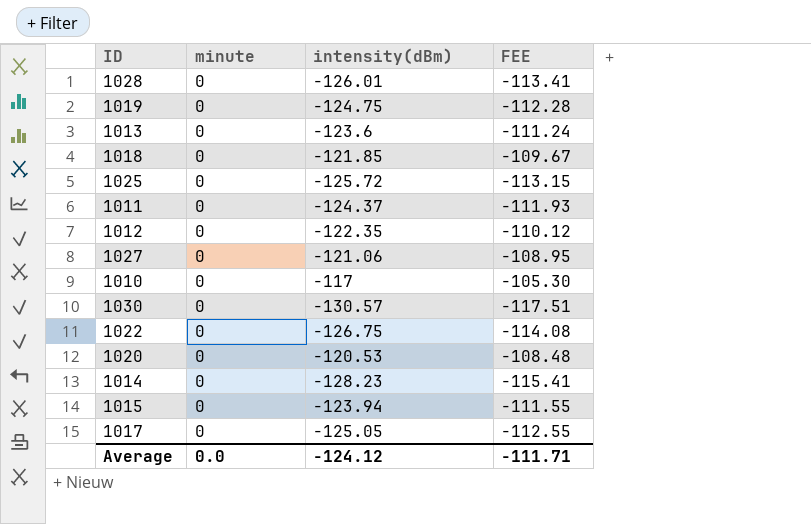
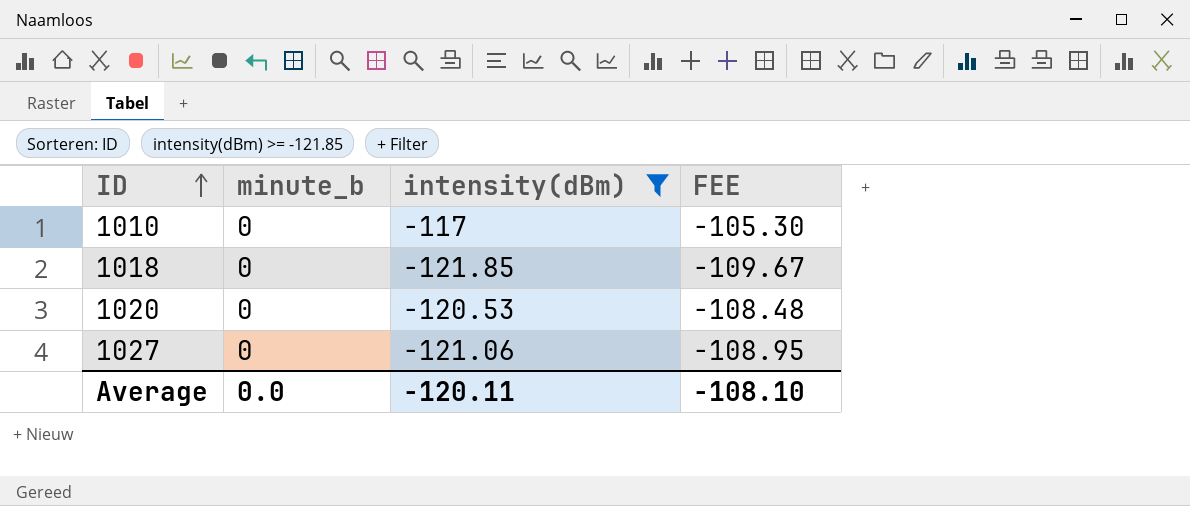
filter: none -> intensity(dBm) >= -121.85
row order: none -> ID ascending
column name: minute -> minute_b
Average | intensity(dBm): -124.12 -> -120.11
Average | FEE: -111.71 -> -108.10

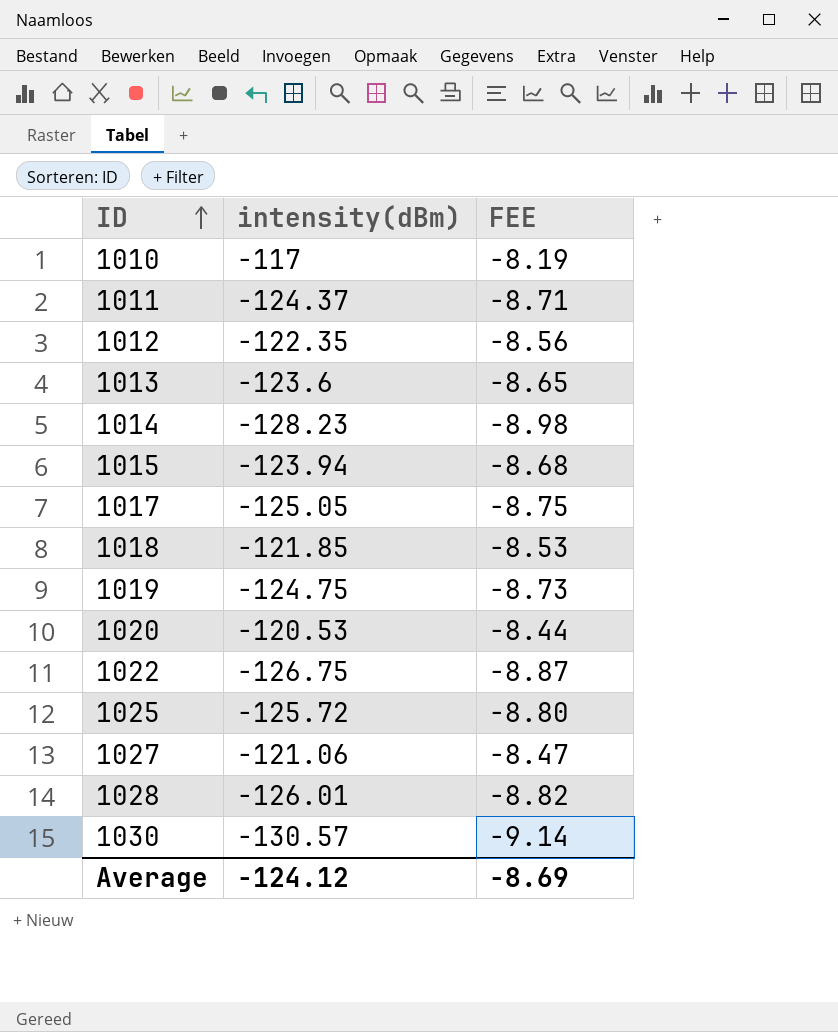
filter: intensity(dBm) >= -121.85 -> none
column minute_b | position: 2 -> none
column FEE | formula: [intensity(dBm)] * 0.9 -> [intensity(dBm)] * 0.07
Average | intensity(dBm): -120.11 -> -124.12
Average | FEE: -108.10 -> -8.69

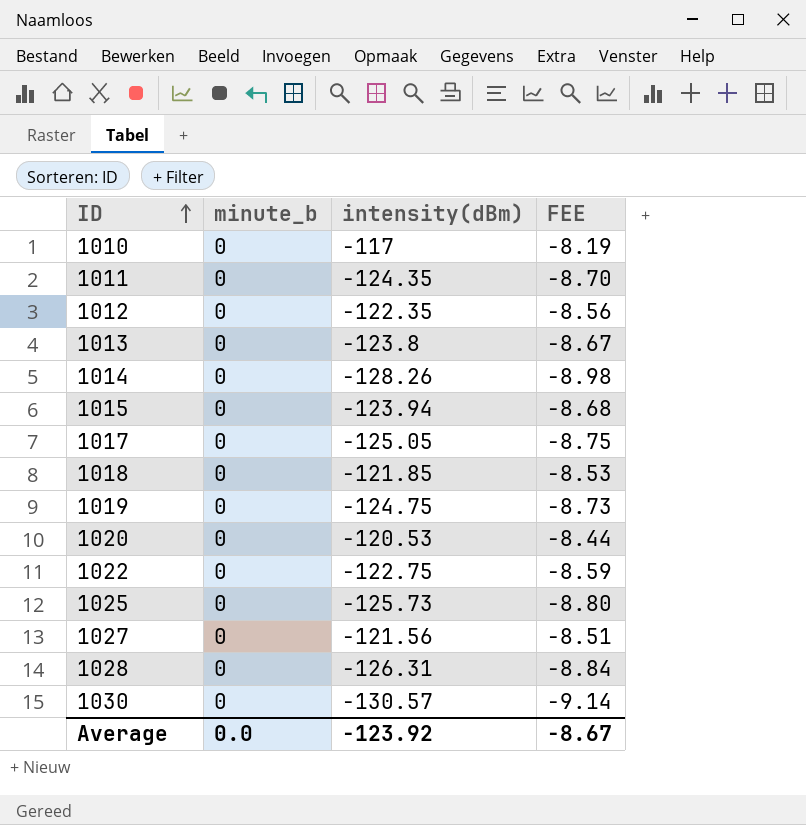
column minute_b | position: none -> 2
1011 | intensity(dBm): -124.37 -> -124.35
1011 | FEE: -8.71 -> -8.70
1013 | intensity(dBm): -123.6 -> -123.8
1013 | FEE: -8.65 -> -8.67
1014 | intensity(dBm): -128.23 -> -128.26
1022 | intensity(dBm): -126.75 -> -122.75
1022 | FEE: -8.87 -> -8.59
1025 | intensity(dBm): -125.72 -> -125.73
1027 | intensity(dBm): -121.06 -> -121.56
1027 | FEE: -8.47 -> -8.51
1028 | intensity(dBm): -126.01 -> -126.31
1028 | FEE: -8.82 -> -8.84
Average | intensity(dBm): -124.12 -> -123.92
Average | FEE: -8.69 -> -8.67

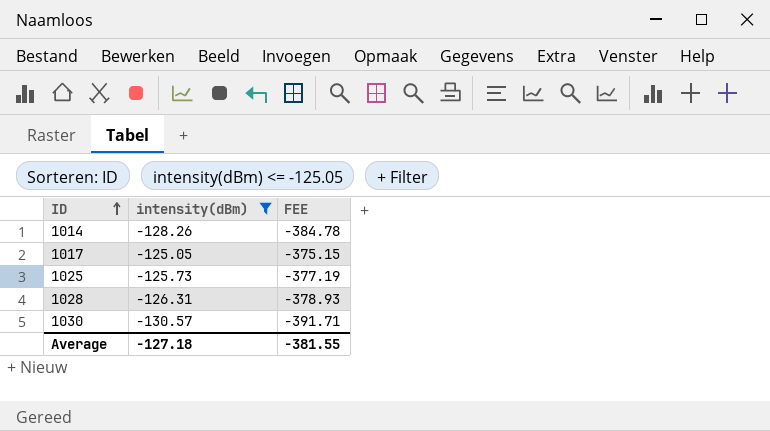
filter: none -> intensity(dBm) <= -125.05
column minute_b | position: 2 -> none
column FEE | formula: [intensity(dBm)] * 0.07 -> [intensity(dBm)] * 3
Average | intensity(dBm): -123.92 -> -127.18
Average | FEE: -8.67 -> -381.55

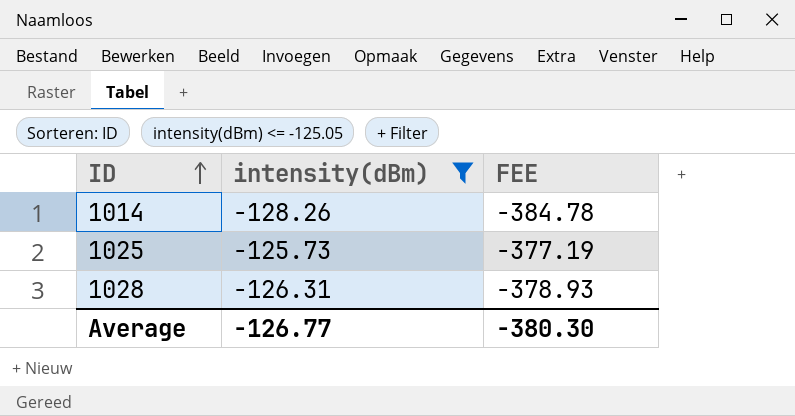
row 1017: -125.05 | -375.15 -> none
row 1030: -130.57 | -391.71 -> none
Average | intensity(dBm): -127.18 -> -126.77
Average | FEE: -381.55 -> -380.30

